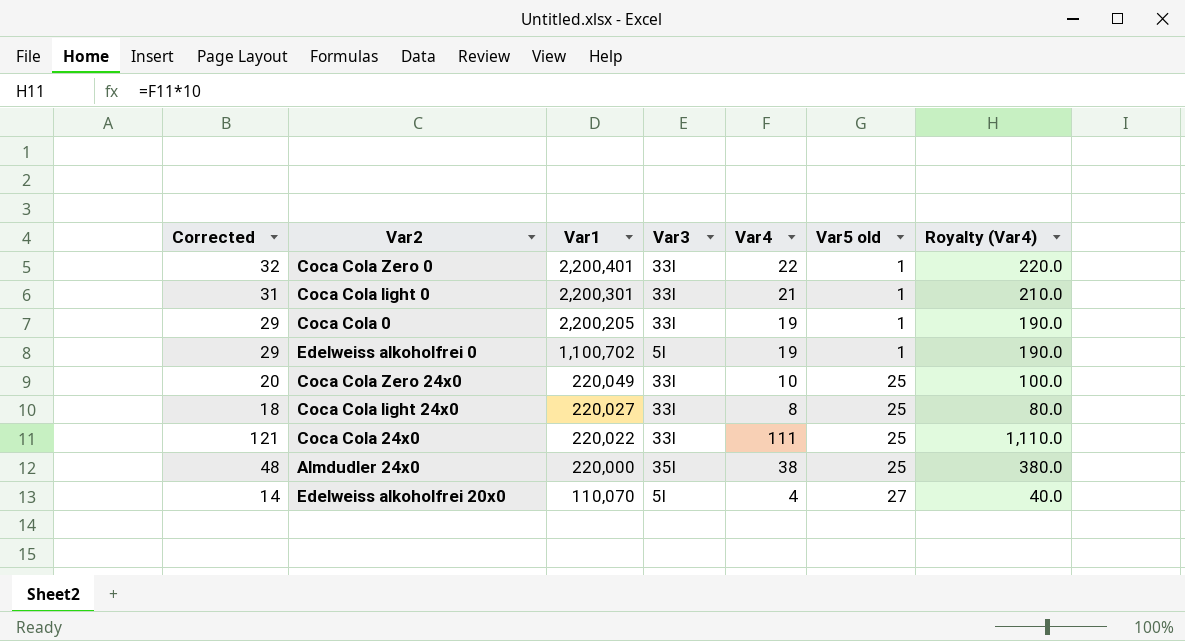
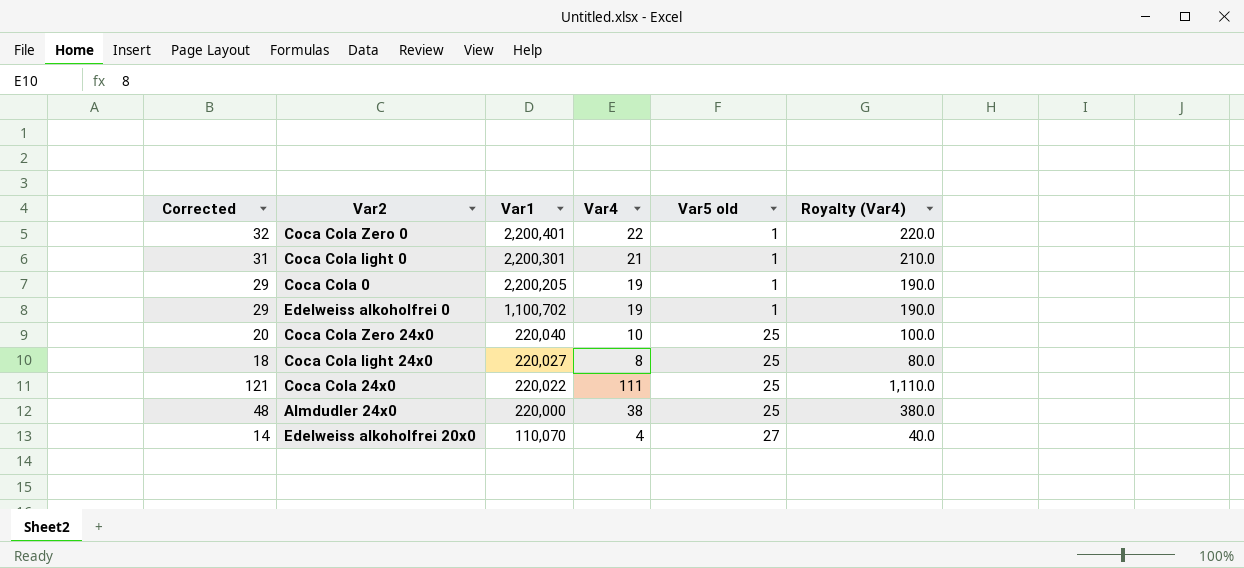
column Var3 | position: 4 -> none
Coca Cola Zero 24x0 | Var1: 220,049 -> 220,040

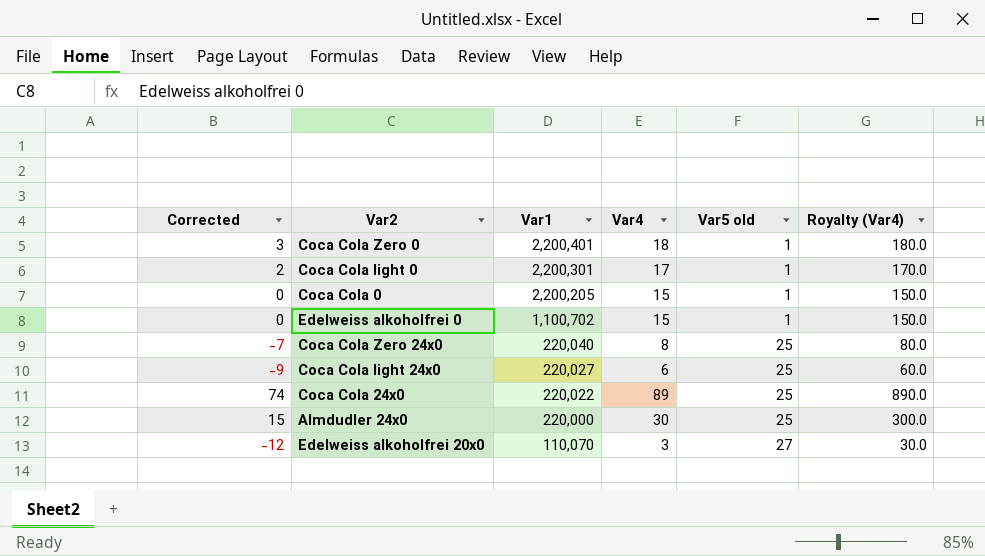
column Corrected | formula: [Var4] + 10 -> [Var4] - 15
Coca Cola Zero 0 | Var4: 22 -> 18
Coca Cola Zero 0 | Royalty (Var4): 220.0 -> 180.0
Coca Cola light 0 | Var4: 21 -> 17
Coca Cola light 0 | Royalty (Var4): 210.0 -> 170.0
Coca Cola 0 | Var4: 19 -> 15
Coca Cola 0 | Royalty (Var4): 190.0 -> 150.0
Edelweiss alkoholfrei 0 | Var4: 19 -> 15
Edelweiss alkoholfrei 0 | Royalty (Var4): 190.0 -> 150.0
Coca Cola Zero 24x0 | Var4: 10 -> 8
Coca Cola Zero 24x0 | Royalty (Var4): 100.0 -> 80.0
Coca Cola light 24x0 | Var4: 8 -> 6
Coca Cola light 24x0 | Royalty (Var4): 80.0 -> 60.0
Coca Cola 24x0 | Var4: 111 -> 89
Coca Cola 24x0 | Royalty (Var4): 1,110.0 -> 890.0
Almdudler 24x0 | Var4: 38 -> 30
Almdudler 24x0 | Royalty (Var4): 380.0 -> 300.0
Edelweiss alkoholfrei 20x0 | Var4: 4 -> 3
Edelweiss alkoholfrei 20x0 | Royalty (Var4): 40.0 -> 30.0

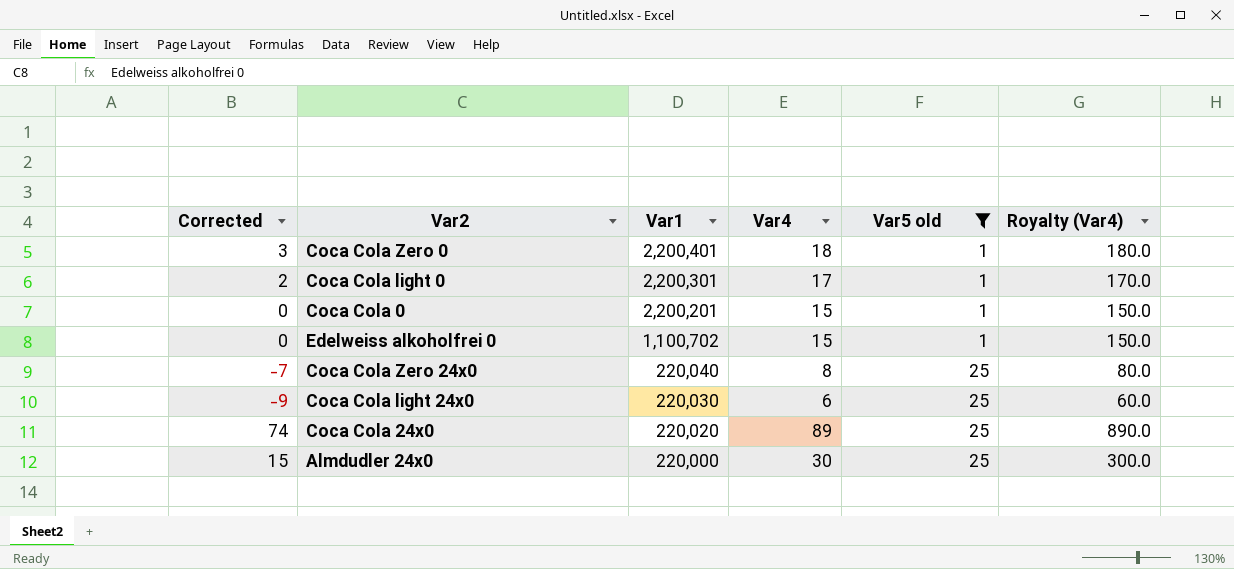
filter: none -> Var5 old != 27
Coca Cola 0 | Var1: 2,200,205 -> 2,200,201
Coca Cola light 24x0 | Var1: 220,027 -> 220,030
Coca Cola 24x0 | Var1: 220,022 -> 220,020

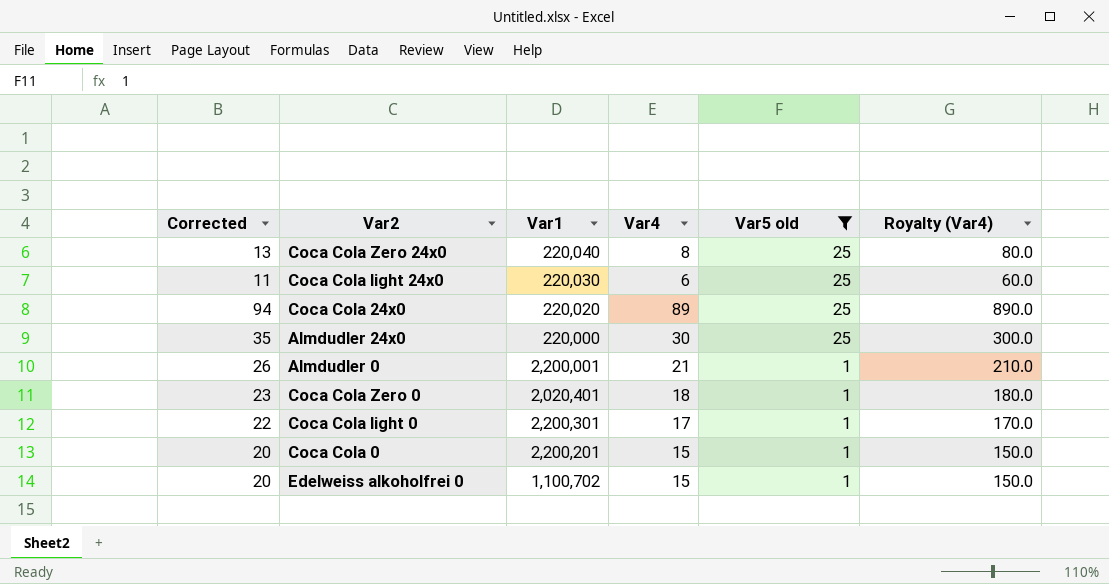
row order: Var1 descending -> Var5 old descending
column Corrected | formula: [Var4] - 15 -> [Var4] + 5
row Almdudler 0: none -> 26 | 2,200,001 | 21 | 1 | 210.0
Coca Cola Zero 0 | Var1: 2,200,401 -> 2,020,401

